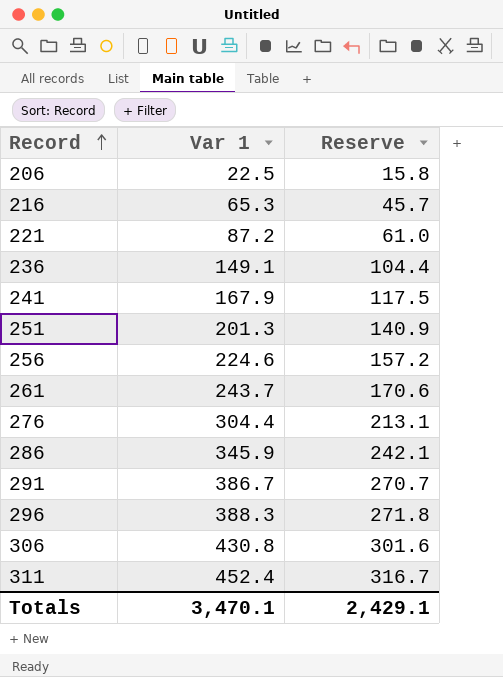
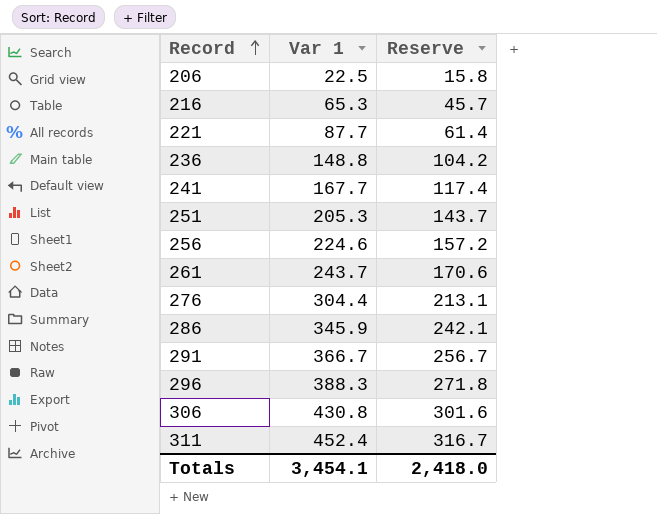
221 | Var 1: 87.2 -> 87.7
221 | Reserve: 61.0 -> 61.4
236 | Var 1: 149.1 -> 148.8
236 | Reserve: 104.4 -> 104.2
241 | Var 1: 167.9 -> 167.7
241 | Reserve: 117.5 -> 117.4
251 | Var 1: 201.3 -> 205.3
251 | Reserve: 140.9 -> 143.7
291 | Var 1: 386.7 -> 366.7
291 | Reserve: 270.7 -> 256.7
Totals | Var 1: 3,470.1 -> 3,454.1
Totals | Reserve: 2,429.1 -> 2,418.0

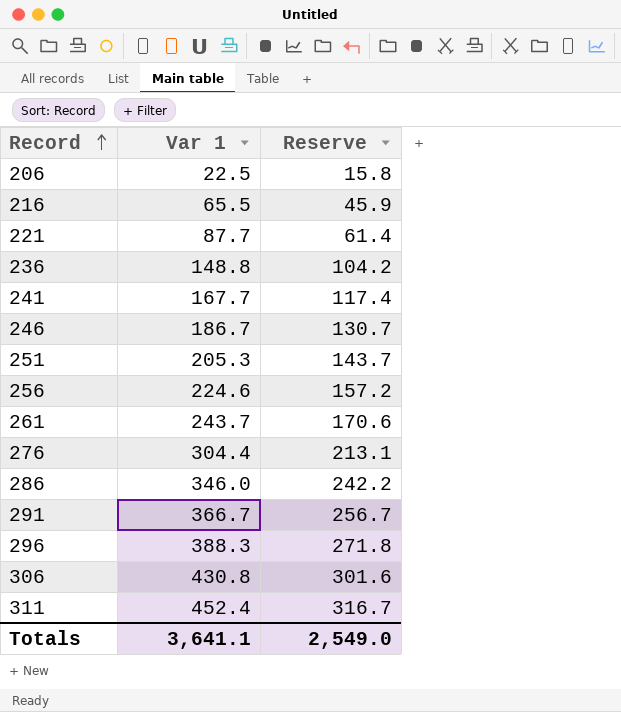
216 | Var 1: 65.3 -> 65.5
216 | Reserve: 45.7 -> 45.9
row 246: none -> 186.7 | 130.7
286 | Var 1: 345.9 -> 346.0
286 | Reserve: 242.1 -> 242.2
Totals | Var 1: 3,454.1 -> 3,641.1
Totals | Reserve: 2,418.0 -> 2,549.0

